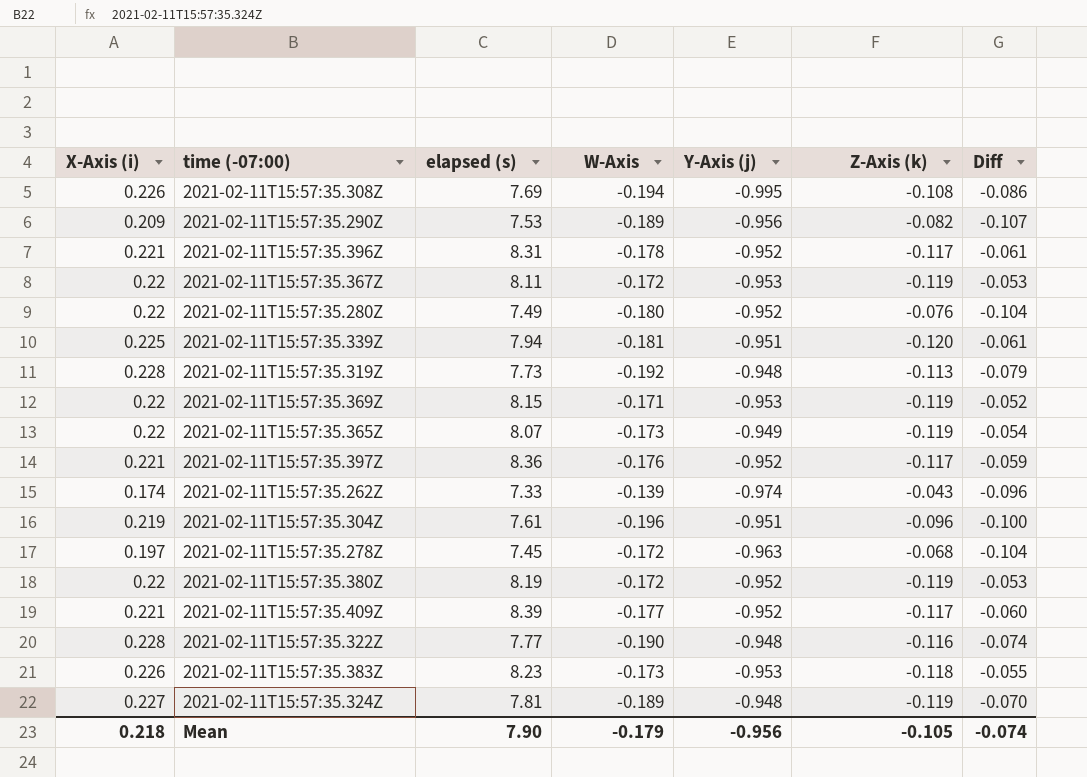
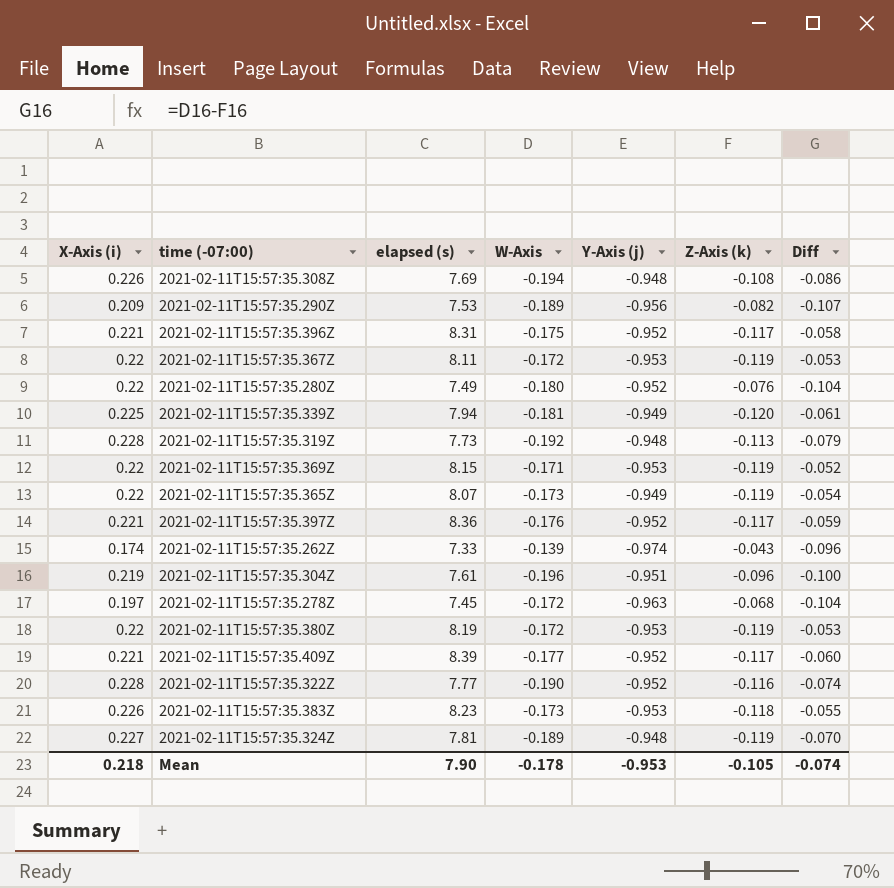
2021-02-11T15:57:35.308Z | Y-Axis (j): -0.995 -> -0.948
2021-02-11T15:57:35.396Z | W-Axis: -0.178 -> -0.175
2021-02-11T15:57:35.396Z | Diff: -0.061 -> -0.058
2021-02-11T15:57:35.339Z | Y-Axis (j): -0.951 -> -0.949
2021-02-11T15:57:35.380Z | Y-Axis (j): -0.952 -> -0.953
2021-02-11T15:57:35.322Z | Y-Axis (j): -0.948 -> -0.952
Mean | W-Axis: -0.179 -> -0.178
Mean | Y-Axis (j): -0.956 -> -0.953

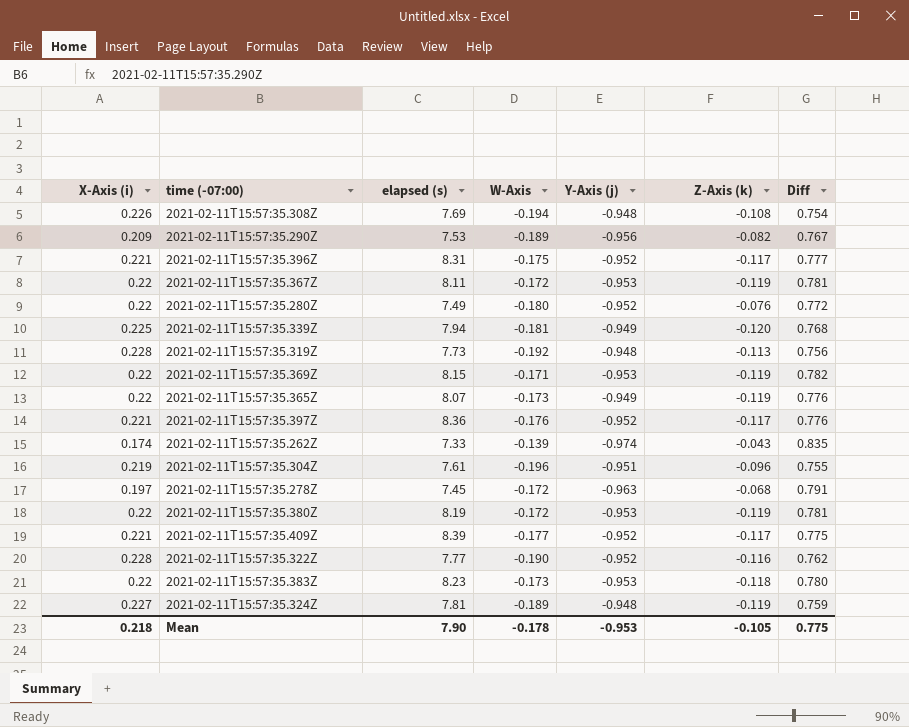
column Diff | formula: [W-Axis] - [Z-Axis (k)] -> [W-Axis] - [Y-Axis (j)]
2021-02-11T15:57:35.383Z | X-Axis (i): 0.226 -> 0.22
Mean | Diff: -0.074 -> 0.775

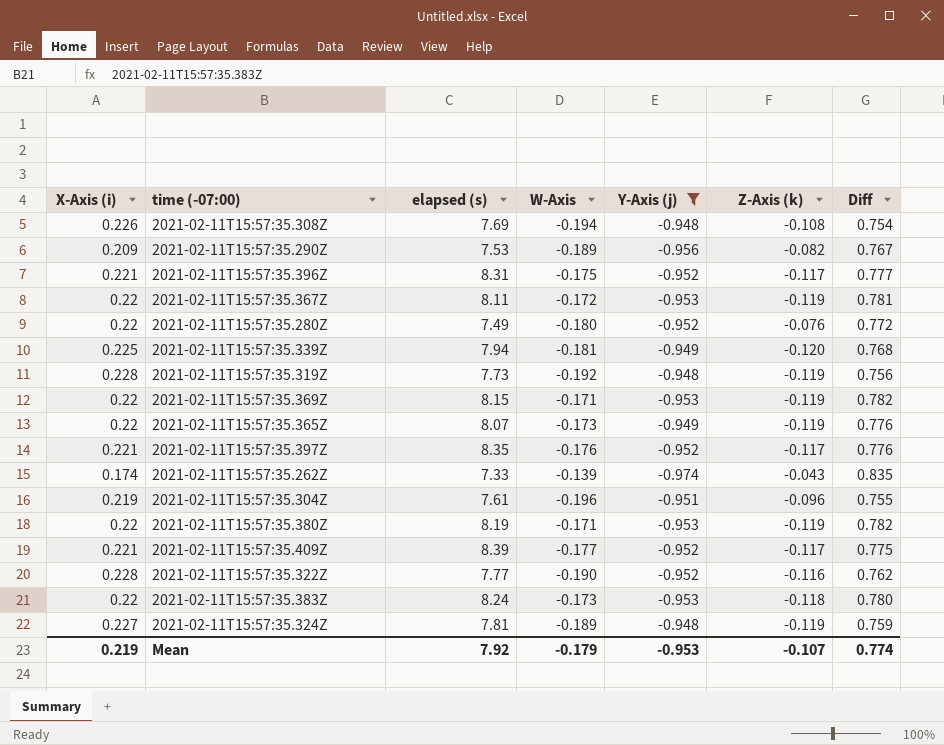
filter: none -> Y-Axis (j) != -0.963
2021-02-11T15:57:35.319Z | Z-Axis (k): -0.113 -> -0.119
2021-02-11T15:57:35.397Z | elapsed (s): 8.36 -> 8.35
2021-02-11T15:57:35.380Z | W-Axis: -0.172 -> -0.171
2021-02-11T15:57:35.380Z | Diff: 0.781 -> 0.782
2021-02-11T15:57:35.383Z | elapsed (s): 8.23 -> 8.24
Mean | X-Axis (i): 0.218 -> 0.219
Mean | elapsed (s): 7.90 -> 7.92
Mean | W-Axis: -0.178 -> -0.179
Mean | Z-Axis (k): -0.105 -> -0.107
Mean | Diff: 0.775 -> 0.774

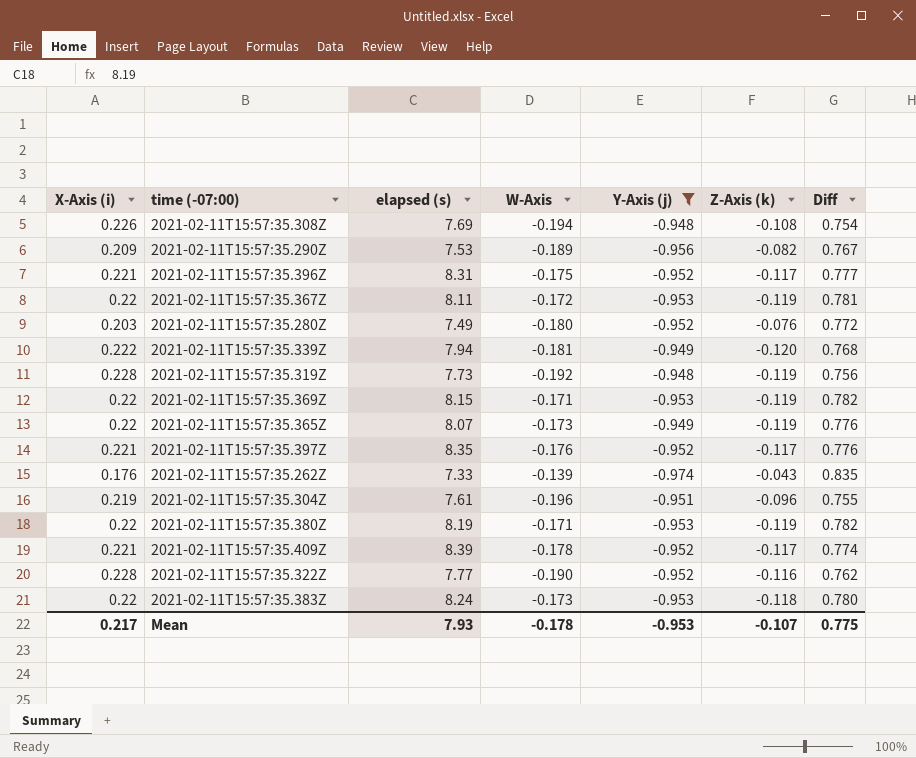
row 2021-02-11T15:57:35.324Z: 0.227 | 7.81 | -0.189 | -0.948 | -0.119 | 0.759 -> none
2021-02-11T15:57:35.280Z | X-Axis (i): 0.22 -> 0.203
2021-02-11T15:57:35.339Z | X-Axis (i): 0.225 -> 0.222
2021-02-11T15:57:35.262Z | X-Axis (i): 0.174 -> 0.176
2021-02-11T15:57:35.409Z | W-Axis: -0.177 -> -0.178
2021-02-11T15:57:35.409Z | Diff: 0.775 -> 0.774
Mean | X-Axis (i): 0.219 -> 0.217
Mean | elapsed (s): 7.92 -> 7.93
Mean | W-Axis: -0.179 -> -0.178
Mean | Diff: 0.774 -> 0.775

